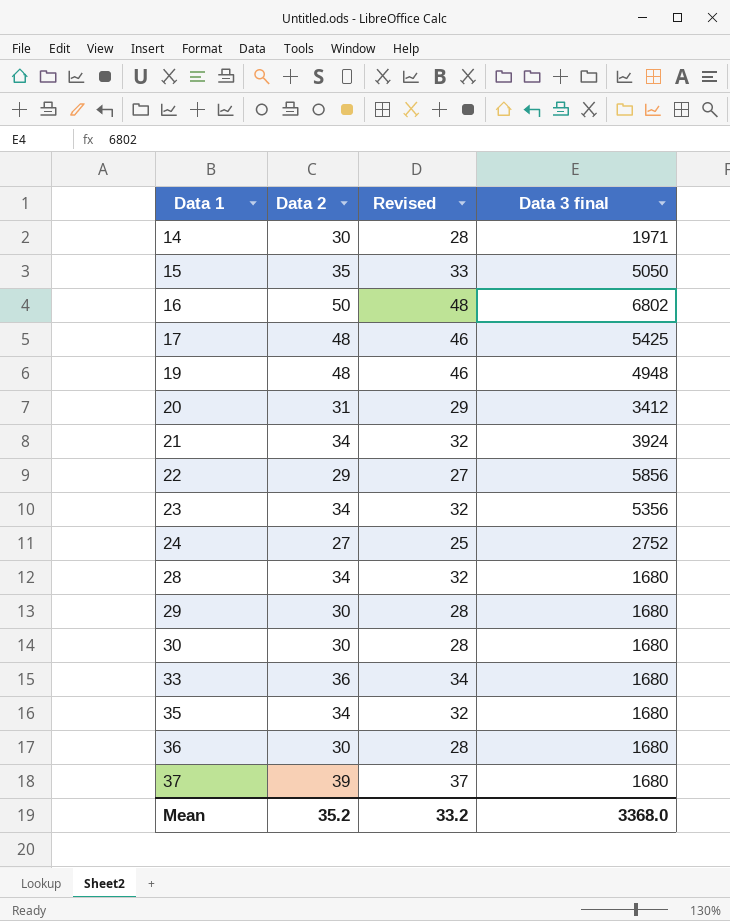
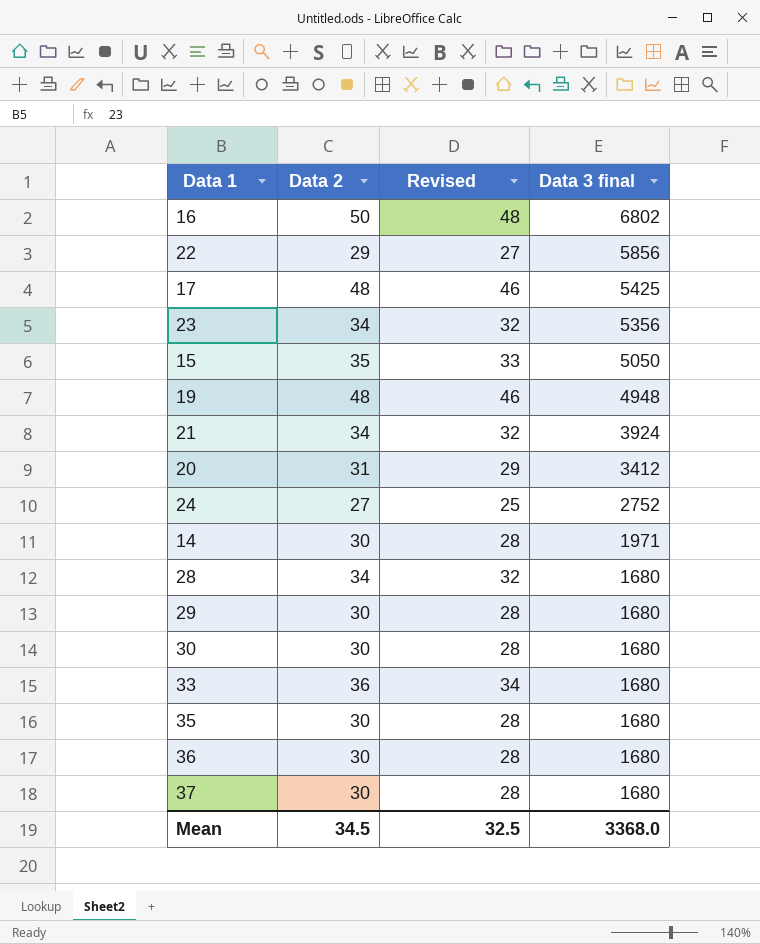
row order: Data 1 ascending -> Data 3 final descending
35 | Data 2: 34 -> 30
35 | Revised: 32 -> 28
37 | Data 2: 39 -> 30
37 | Revised: 37 -> 28
Mean | Data 2: 35.2 -> 34.5
Mean | Revised: 33.2 -> 32.5

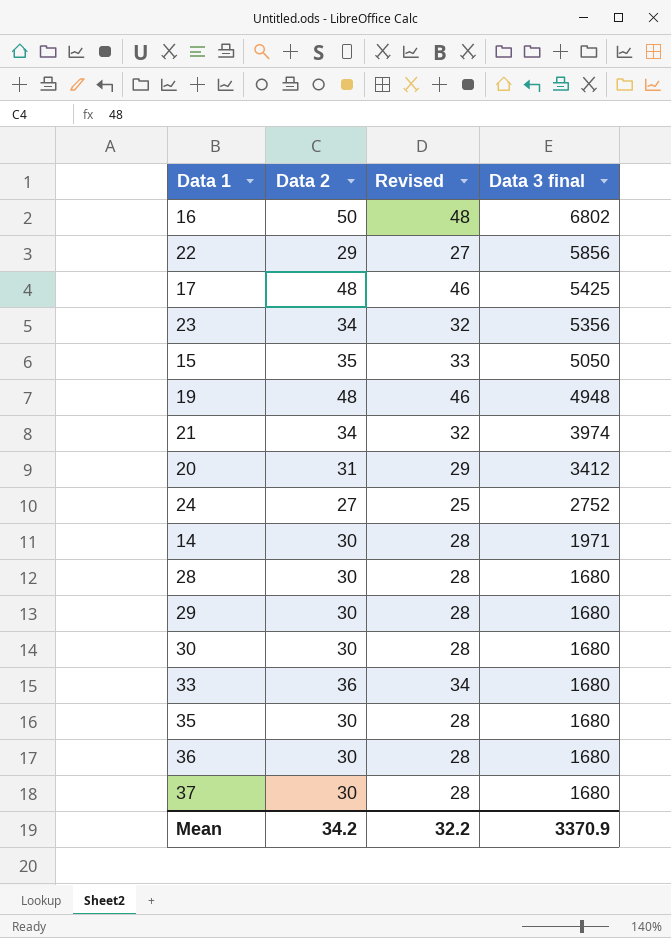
21 | Data 3 final: 3924 -> 3974
28 | Data 2: 34 -> 30
28 | Revised: 32 -> 28
Mean | Data 2: 34.5 -> 34.2
Mean | Revised: 32.5 -> 32.2
Mean | Data 3 final: 3368.0 -> 3370.9

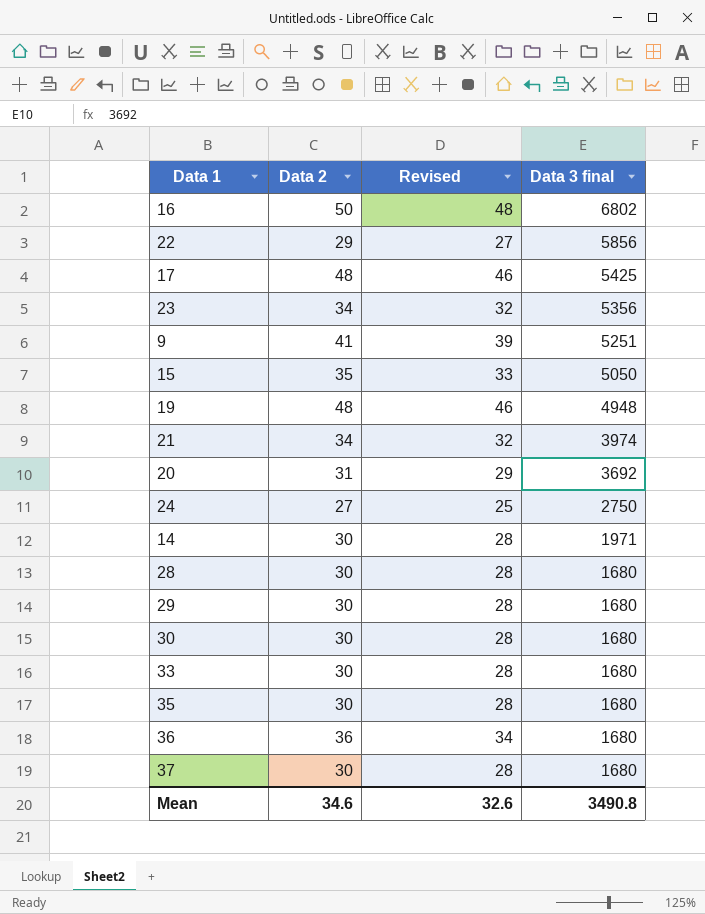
row 9: none -> 41 | 39 | 5251
20 | Data 3 final: 3412 -> 3692
24 | Data 3 final: 2752 -> 2750
33 | Data 2: 36 -> 30
33 | Revised: 34 -> 28
36 | Data 2: 30 -> 36
36 | Revised: 28 -> 34
Mean | Data 2: 34.2 -> 34.6
Mean | Revised: 32.2 -> 32.6
Mean | Data 3 final: 3370.9 -> 3490.8

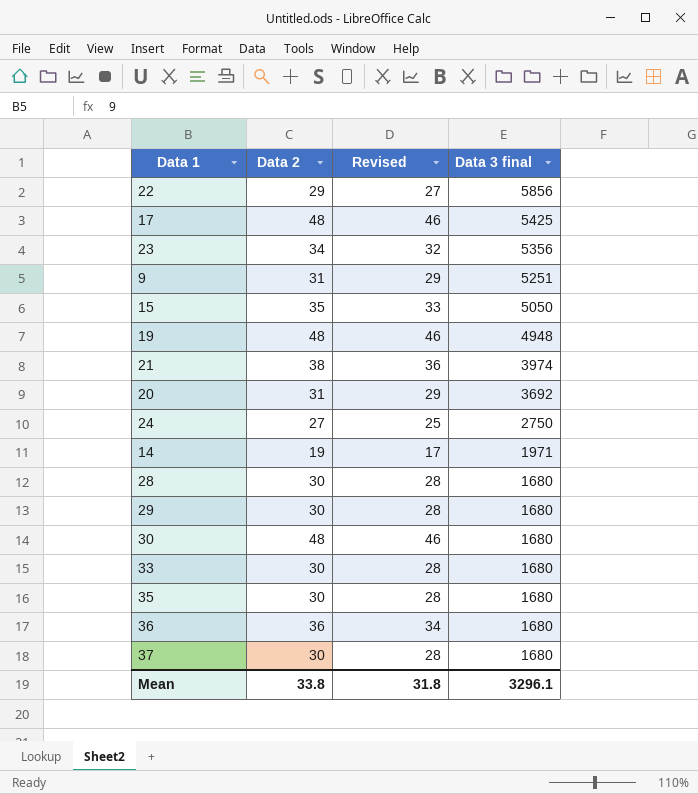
row 16: 50 | 48 | 6802 -> none
9 | Data 2: 41 -> 31
9 | Revised: 39 -> 29
21 | Data 2: 34 -> 38
21 | Revised: 32 -> 36
14 | Data 2: 30 -> 19
14 | Revised: 28 -> 17
30 | Data 2: 30 -> 48
30 | Revised: 28 -> 46
Mean | Data 2: 34.6 -> 33.8
Mean | Revised: 32.6 -> 31.8
Mean | Data 3 final: 3490.8 -> 3296.1

